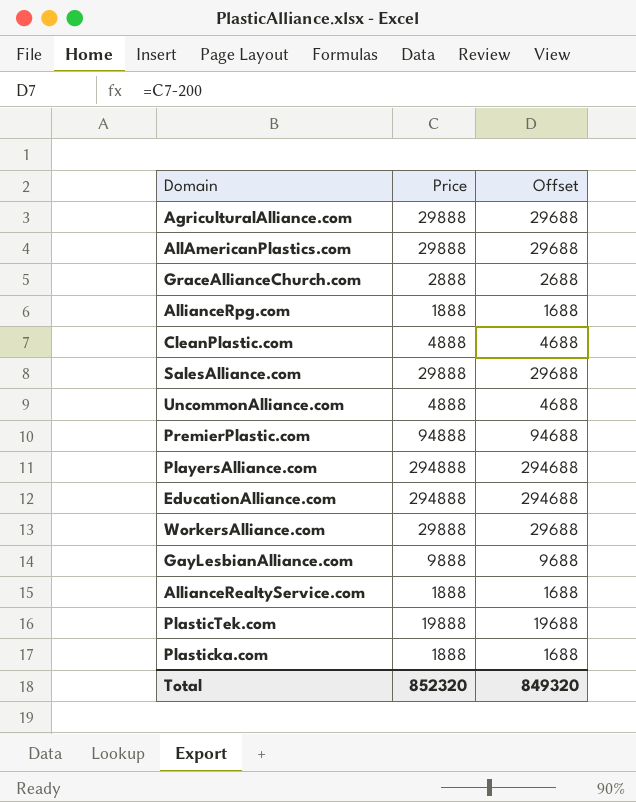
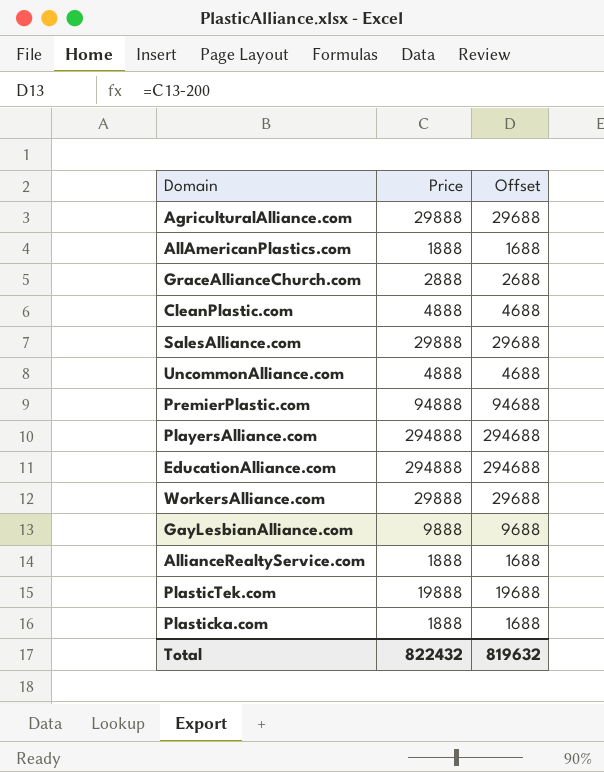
row AllianceRpg.com: 1888 | 1688 -> none
AllAmericanPlastics.com | Price: 29888 -> 1888
AllAmericanPlastics.com | Offset: 29688 -> 1688
Total | Price: 852320 -> 822432
Total | Offset: 849320 -> 819632

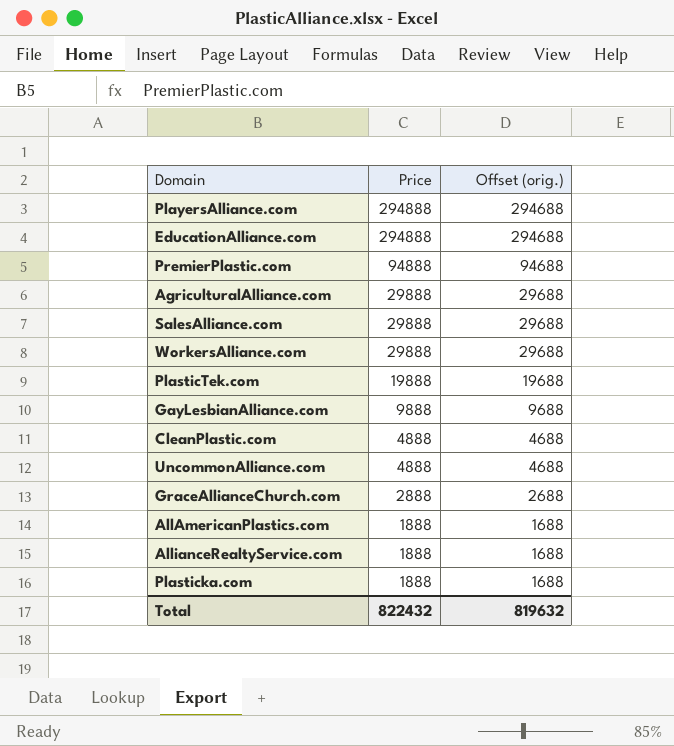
row order: none -> Price descending
column name: Offset -> Offset (orig.)

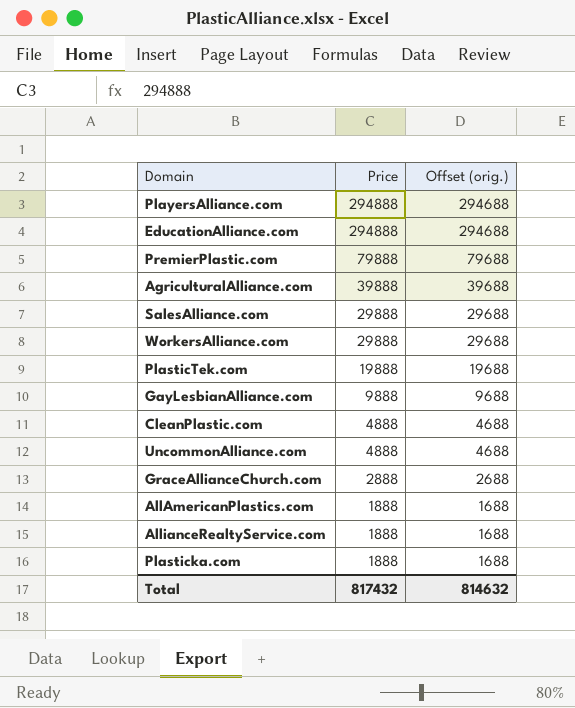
PremierPlastic.com | Price: 94888 -> 79888
PremierPlastic.com | Offset (orig.): 94688 -> 79688
AgriculturalAlliance.com | Price: 29888 -> 39888
AgriculturalAlliance.com | Offset (orig.): 29688 -> 39688
Total | Price: 822432 -> 817432
Total | Offset (orig.): 819632 -> 814632

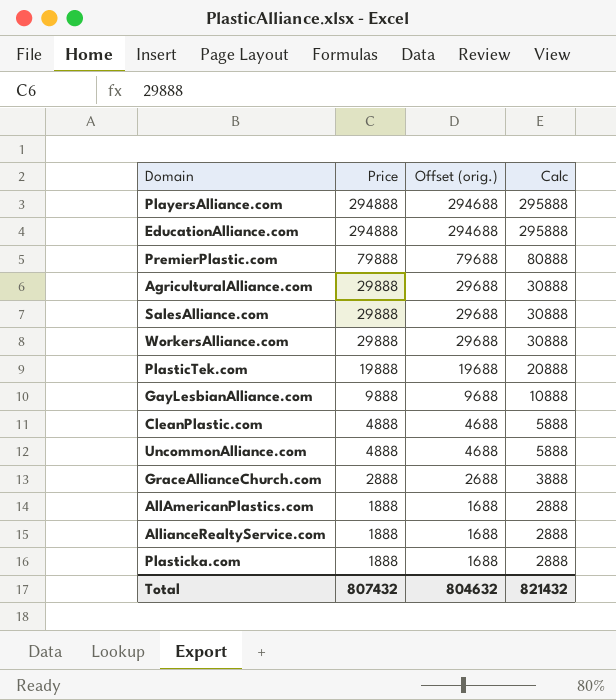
column Calc | formula: none -> [Price] + 1000
AgriculturalAlliance.com | Price: 39888 -> 29888
AgriculturalAlliance.com | Offset (orig.): 39688 -> 29688
Total | Price: 817432 -> 807432
Total | Offset (orig.): 814632 -> 804632

